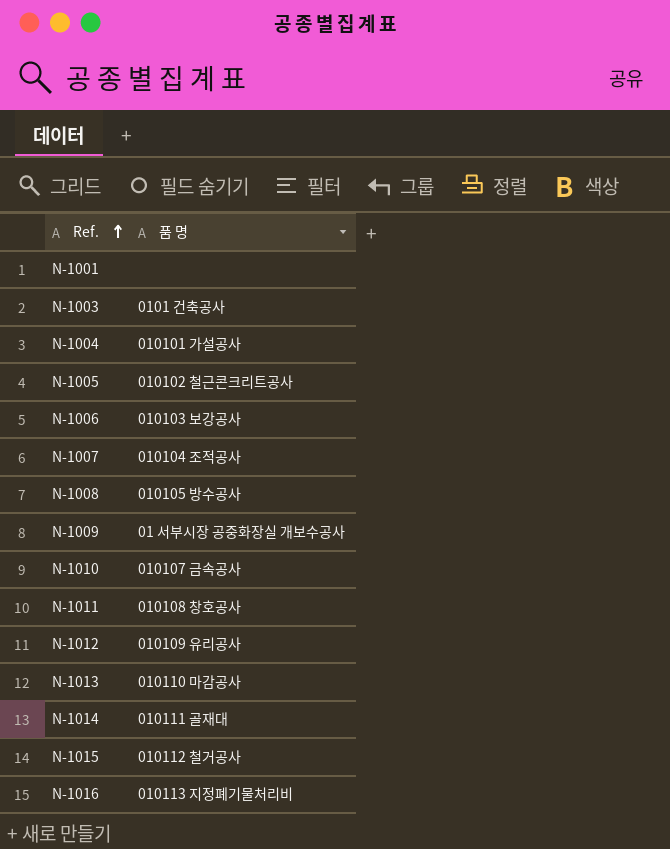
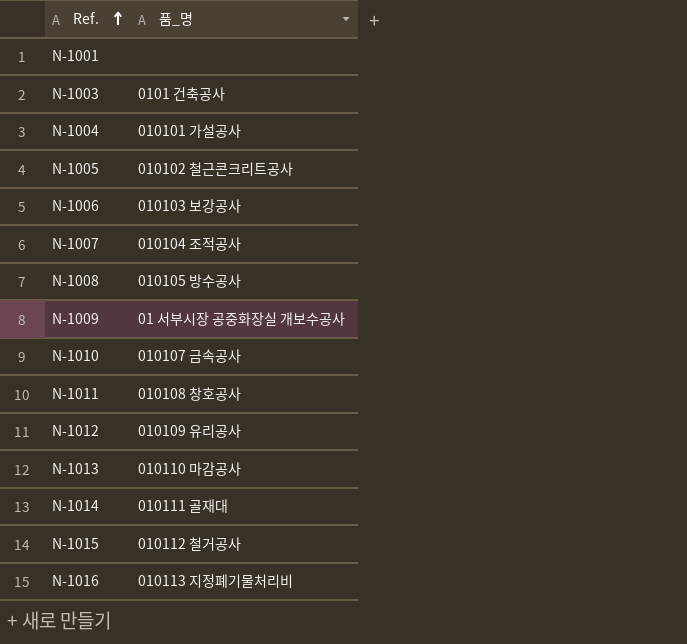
column name: 품 명 -> 품_명

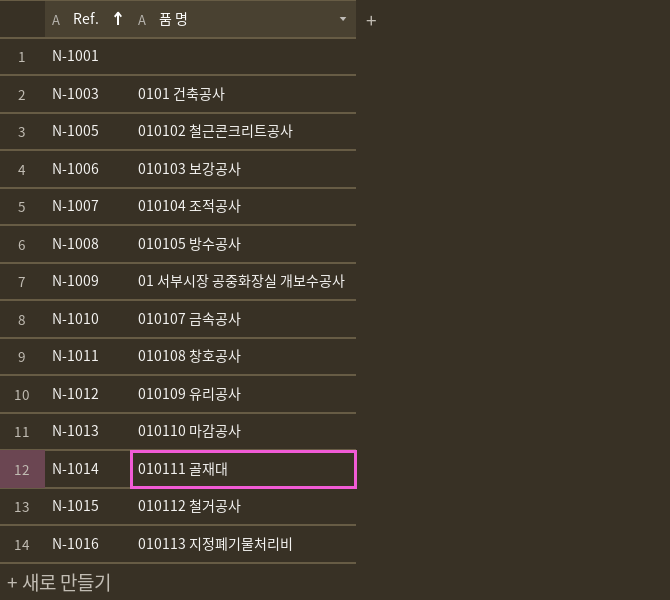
column name: 품_명 -> 품 명
row N-1004: 010101 가설공사 -> none

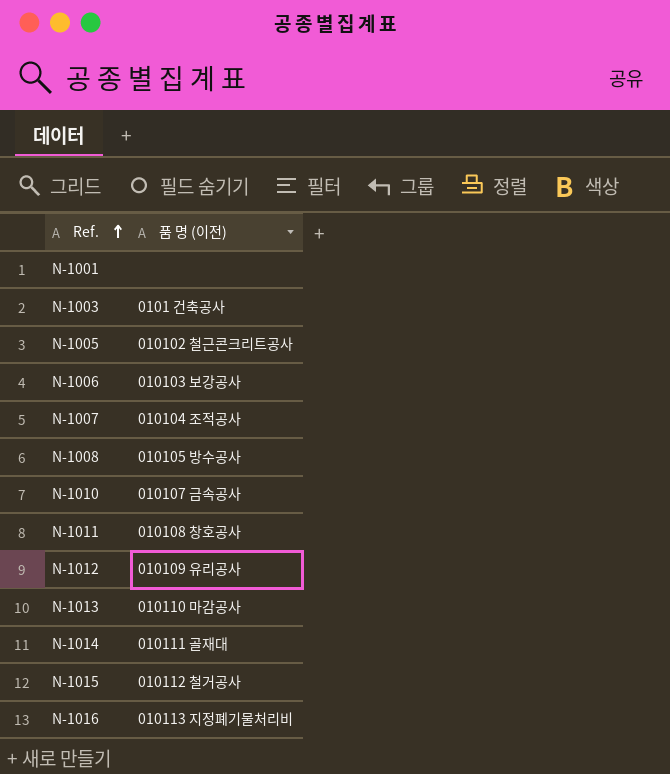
column name: 품 명 -> 품 명 (이전)
row N-1009: 01 서부시장 공중화장실 개보수공사 -> none

